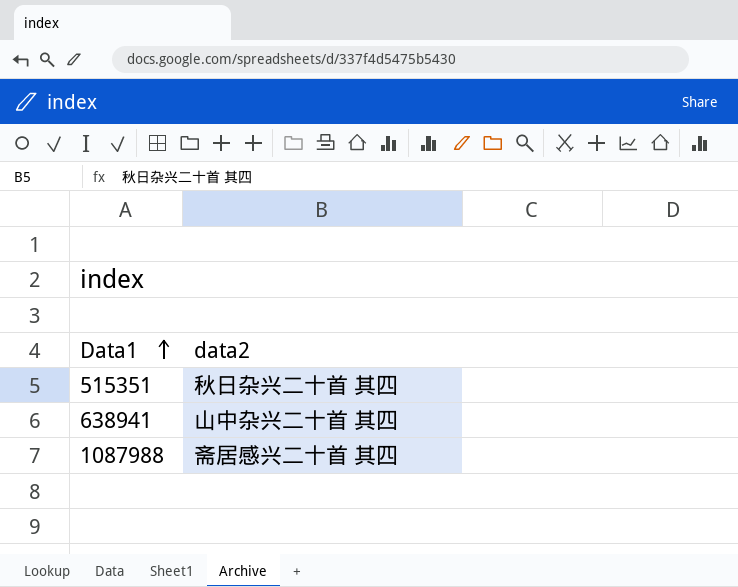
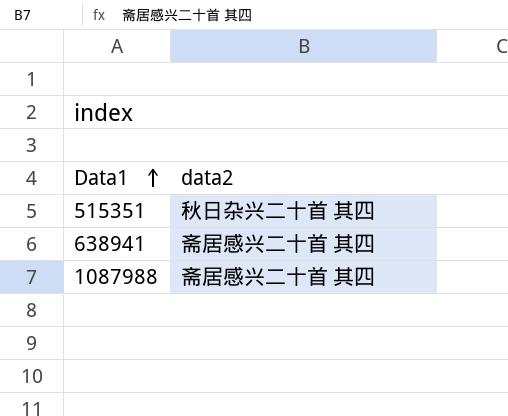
638941 | data2: 山中杂兴二十首 其四 -> 斋居感兴二十首 其四

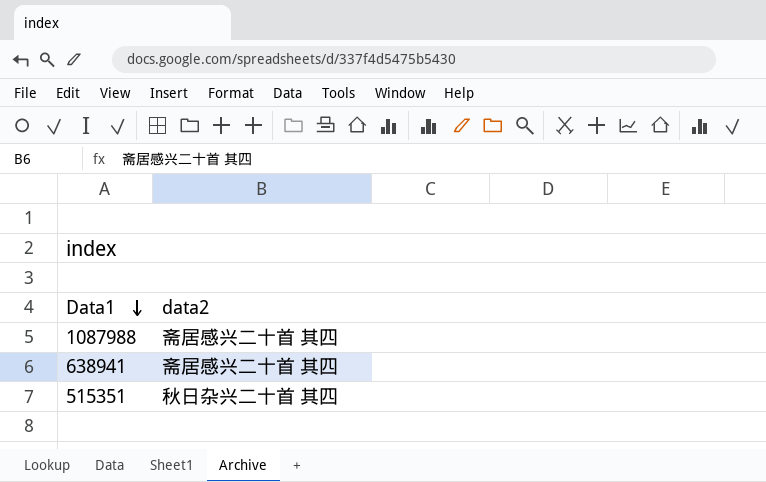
row order: Data1 ascending -> Data1 descending

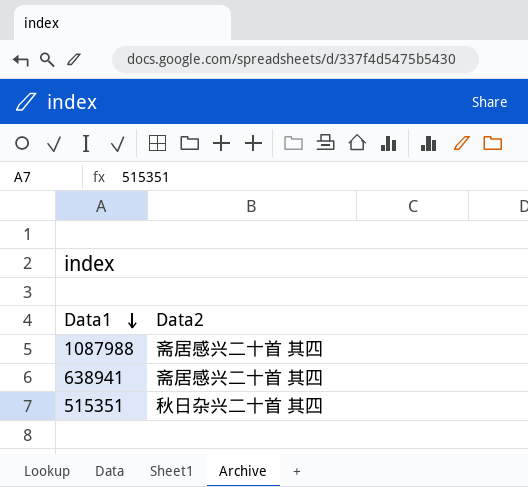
column name: data2 -> Data2

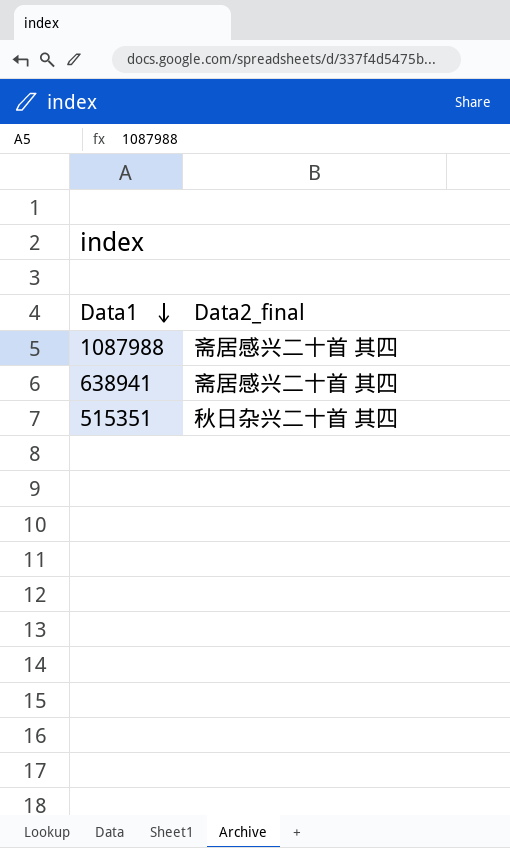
column name: Data2 -> Data2_final

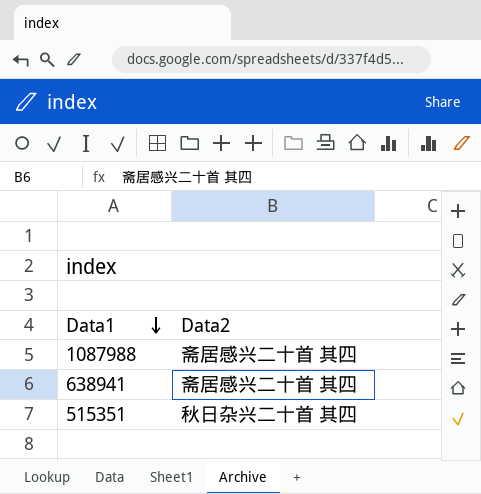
column name: Data2_final -> Data2

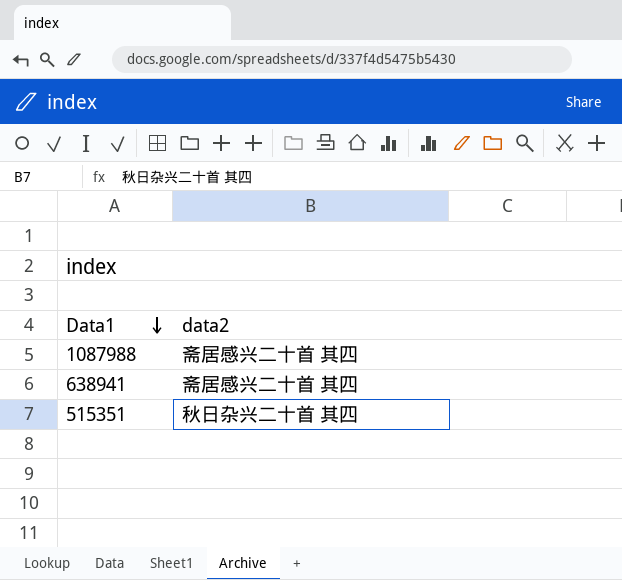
column name: Data2 -> data2

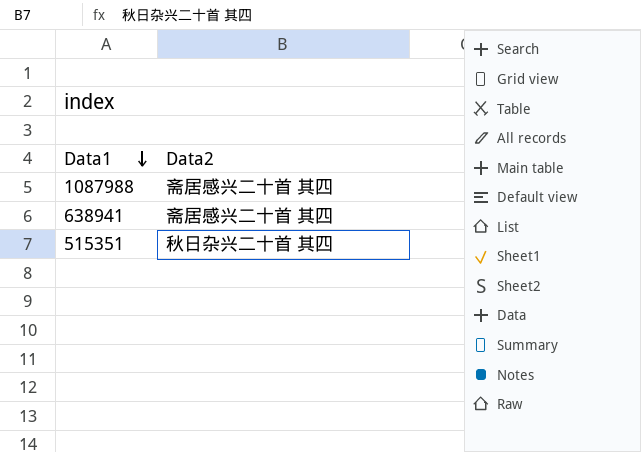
column name: data2 -> Data2

